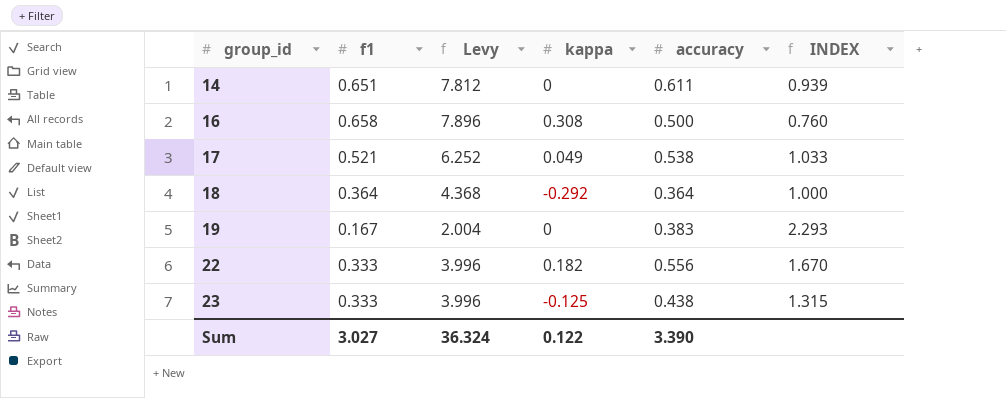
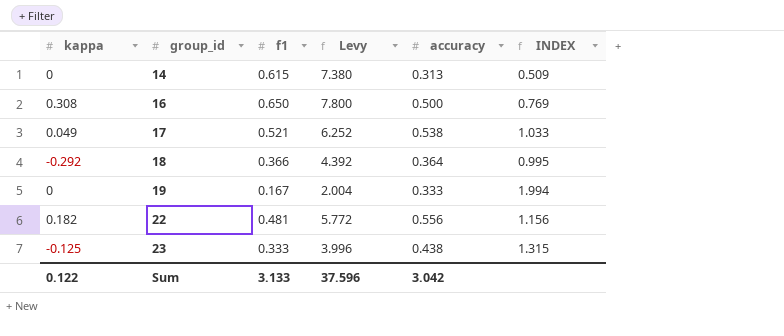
column kappa | position: 4 -> 1
14 | f1: 0.651 -> 0.615
14 | Levy: 7.812 -> 7.380
14 | accuracy: 0.611 -> 0.313
14 | INDEX: 0.939 -> 0.509
16 | f1: 0.658 -> 0.650
16 | Levy: 7.896 -> 7.800
16 | INDEX: 0.760 -> 0.769
18 | f1: 0.364 -> 0.366
18 | Levy: 4.368 -> 4.392
18 | INDEX: 1.000 -> 0.995
19 | accuracy: 0.383 -> 0.333
19 | INDEX: 2.293 -> 1.994
22 | f1: 0.333 -> 0.481
22 | Levy: 3.996 -> 5.772
22 | INDEX: 1.670 -> 1.156
Sum | f1: 3.027 -> 3.133
Sum | Levy: 36.324 -> 37.596
Sum | accuracy: 3.390 -> 3.042

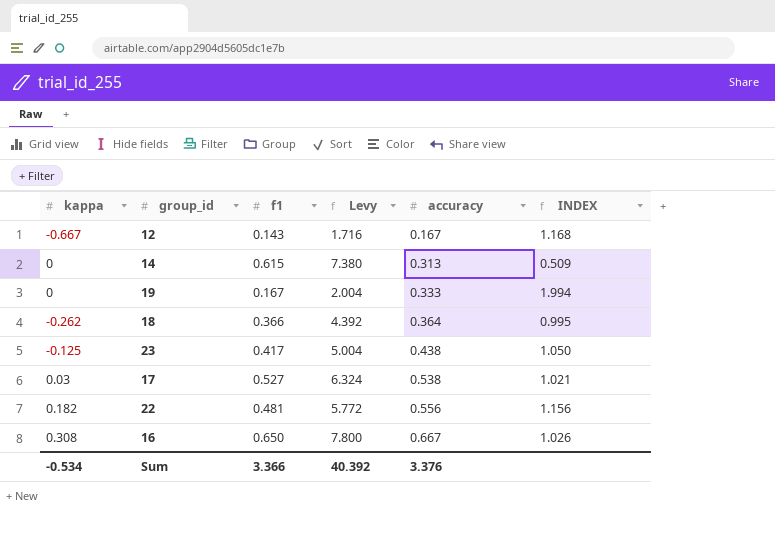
row order: group_id ascending -> accuracy ascending
row 12: none -> -0.667 | 0.143 | 1.716 | 0.167 | 1.168
18 | kappa: -0.292 -> -0.262
23 | f1: 0.333 -> 0.417
23 | Levy: 3.996 -> 5.004
23 | INDEX: 1.315 -> 1.050
17 | kappa: 0.049 -> 0.03
17 | f1: 0.521 -> 0.527
17 | Levy: 6.252 -> 6.324
17 | INDEX: 1.033 -> 1.021
16 | accuracy: 0.500 -> 0.667
16 | INDEX: 0.769 -> 1.026
Sum | kappa: 0.122 -> -0.534
Sum | f1: 3.133 -> 3.366
Sum | Levy: 37.596 -> 40.392
Sum | accuracy: 3.042 -> 3.376

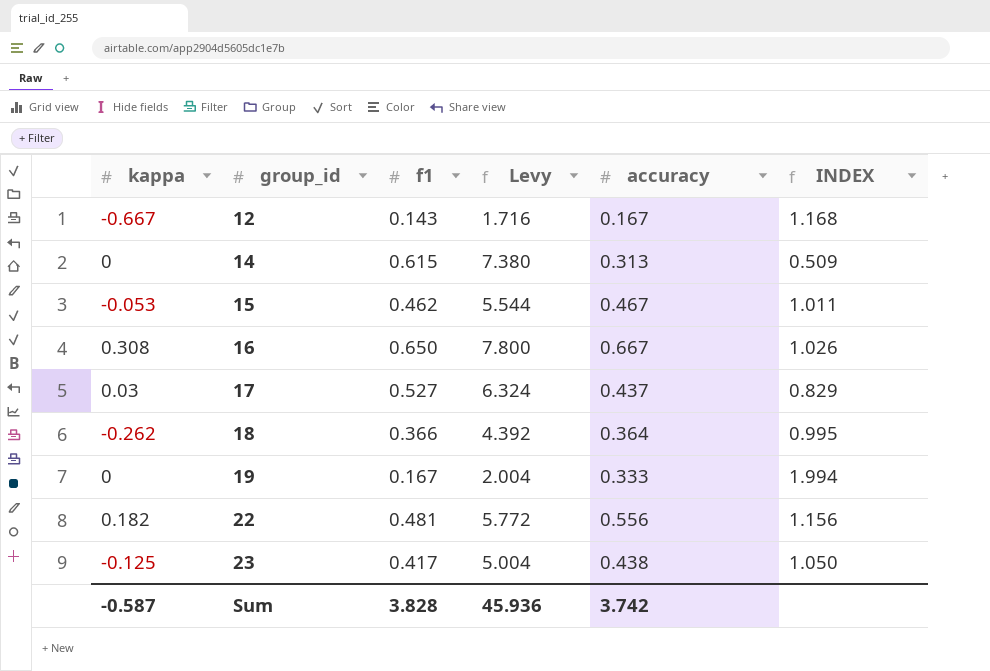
row order: accuracy ascending -> group_id ascending
row 15: none -> -0.053 | 0.462 | 5.544 | 0.467 | 1.011
17 | accuracy: 0.538 -> 0.437
17 | INDEX: 1.021 -> 0.829
Sum | kappa: -0.534 -> -0.587
Sum | f1: 3.366 -> 3.828
Sum | Levy: 40.392 -> 45.936
Sum | accuracy: 3.376 -> 3.742

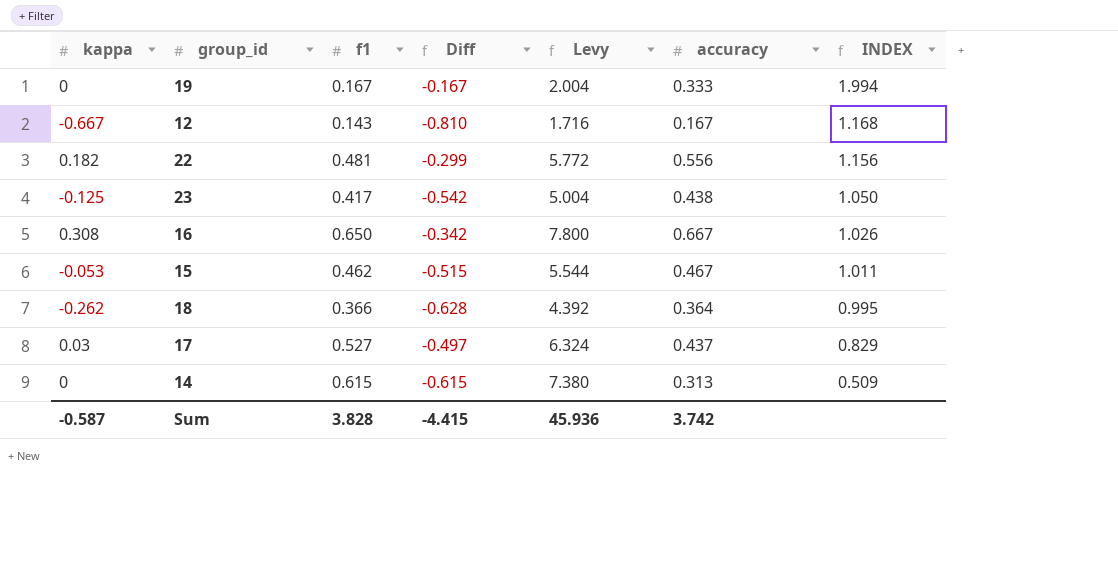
row order: group_id ascending -> INDEX descending
column Diff | formula: none -> [kappa] - [f1]

